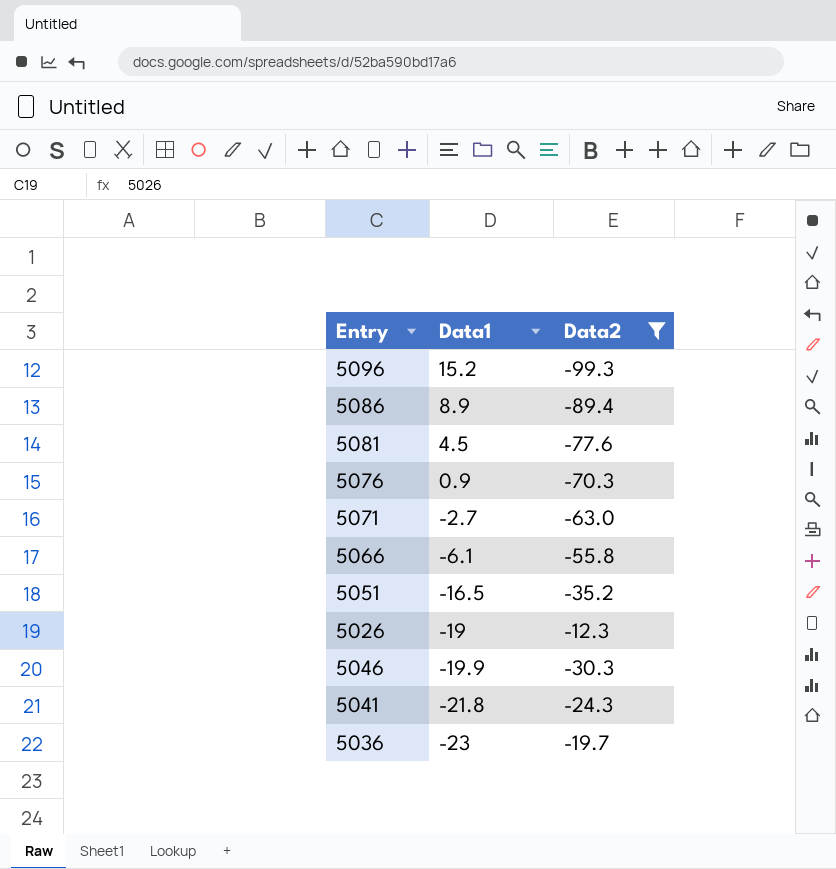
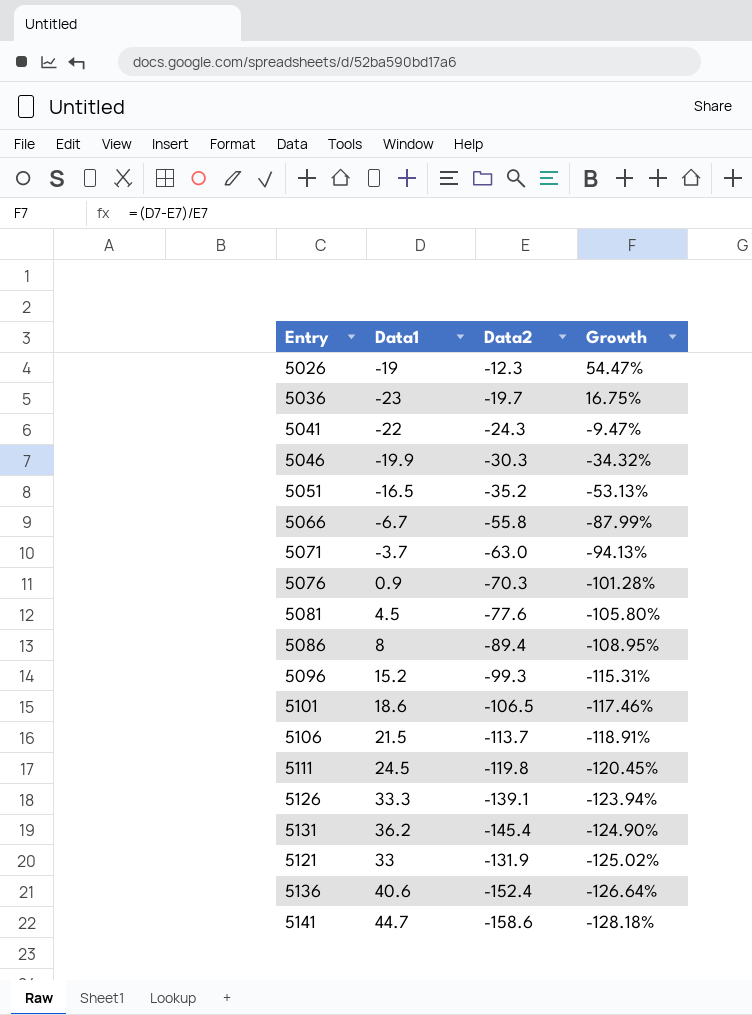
filter: Data2 >= -99.3 -> none
row order: Data1 descending -> Growth descending
column Growth | formula: none -> ([Data1] - [Data2]) / [Data2]
5041 | Data1: -21.8 -> -22
5066 | Data1: -6.1 -> -6.7
5071 | Data1: -2.7 -> -3.7
5086 | Data1: 8.9 -> 8

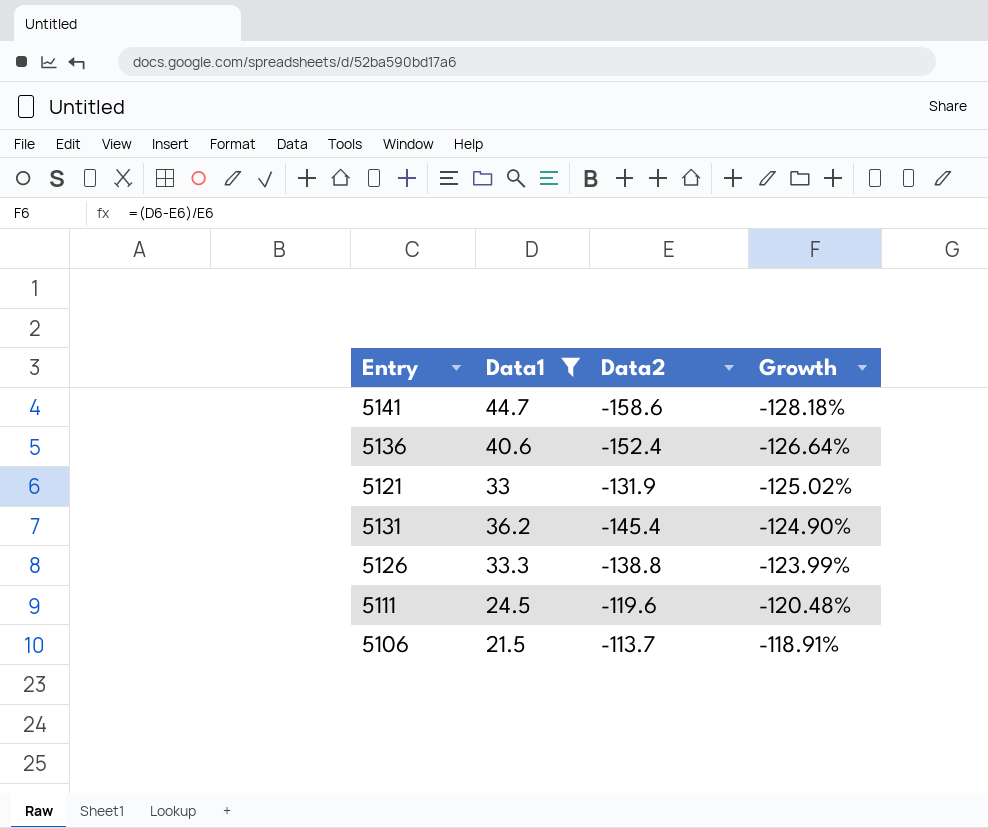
filter: none -> Data1 >= 21.5
row order: Growth descending -> Growth ascending
5126 | Data2: -139.1 -> -138.8
5126 | Growth: -123.94% -> -123.99%
5111 | Data2: -119.8 -> -119.6
5111 | Growth: -120.45% -> -120.48%

